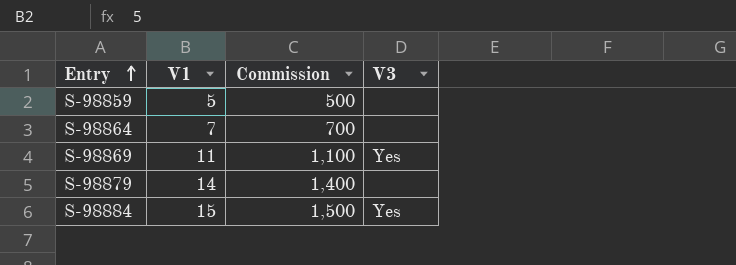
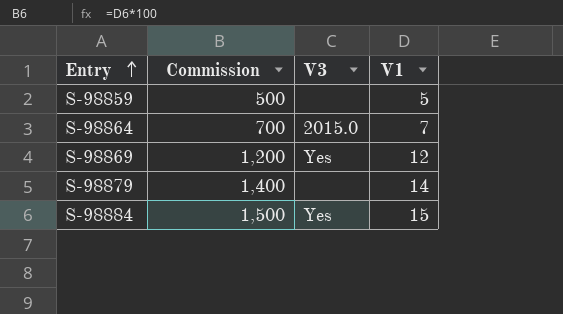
column V1 | position: 2 -> 4
S-98864 | V3: none -> 2015.0
S-98869 | Commission: 1,100 -> 1,200
S-98869 | V1: 11 -> 12

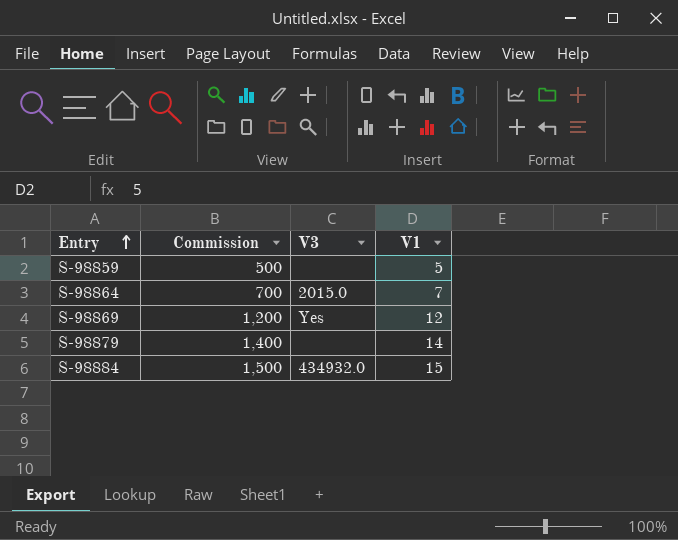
S-98884 | V3: Yes -> 434932.0

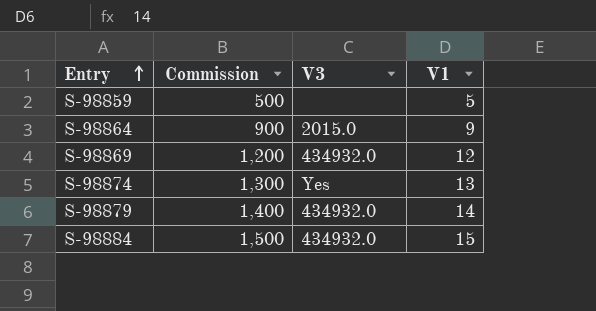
S-98864 | Commission: 700 -> 900
S-98864 | V1: 7 -> 9
S-98869 | V3: Yes -> 434932.0
row S-98874: none -> 1,300 | Yes | 13
S-98879 | V3: none -> 434932.0

